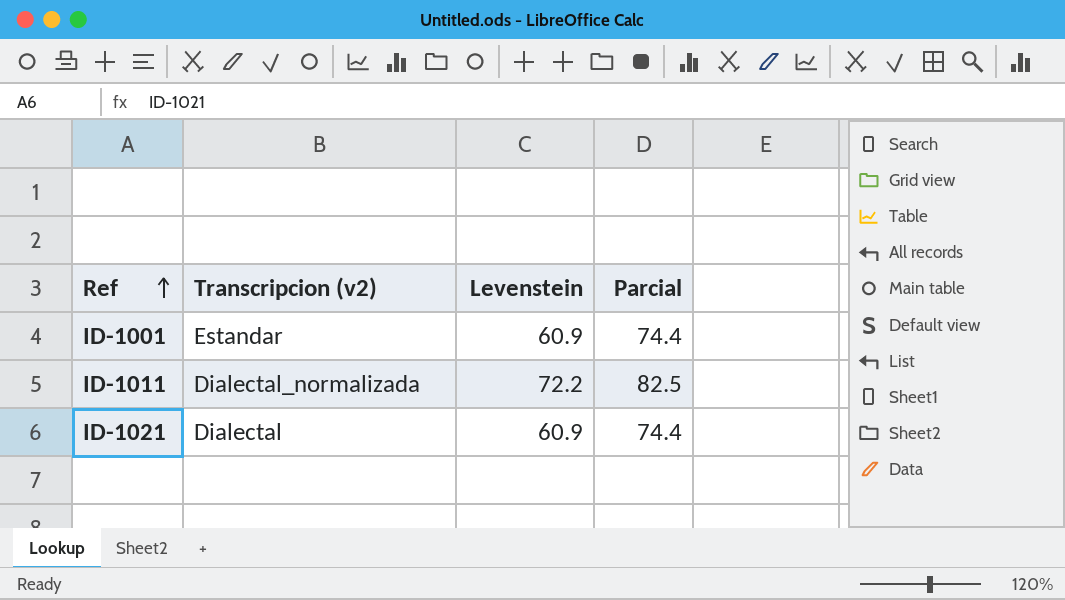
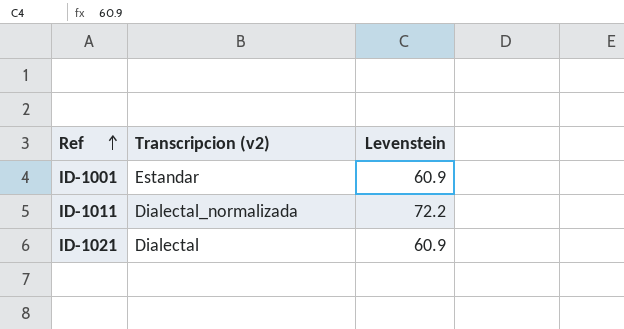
column Parcial | position: 4 -> none

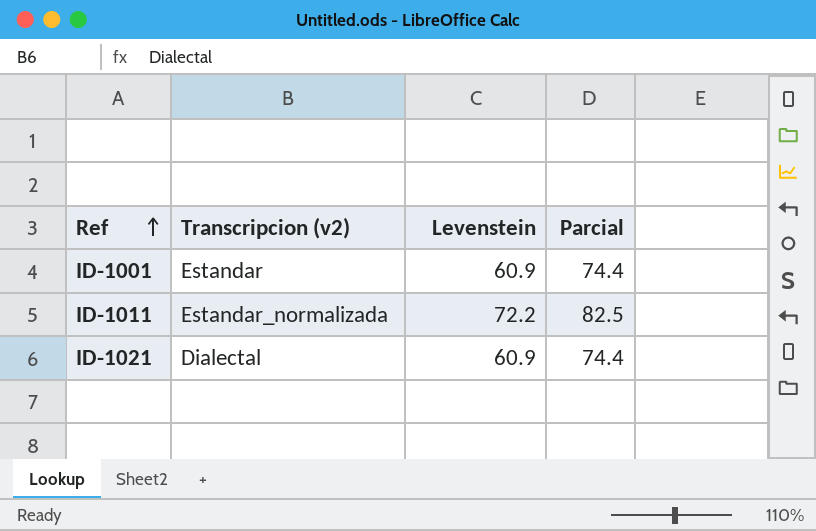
column Parcial | position: none -> 4
ID-1011 | Transcripcion (v2): Dialectal_normalizada -> Estandar_normalizada

